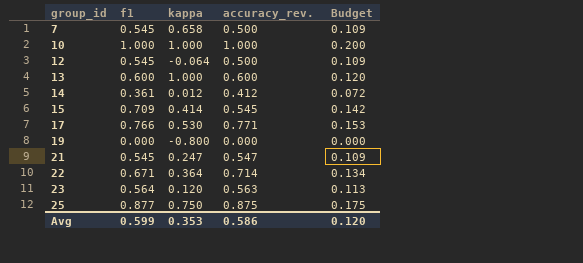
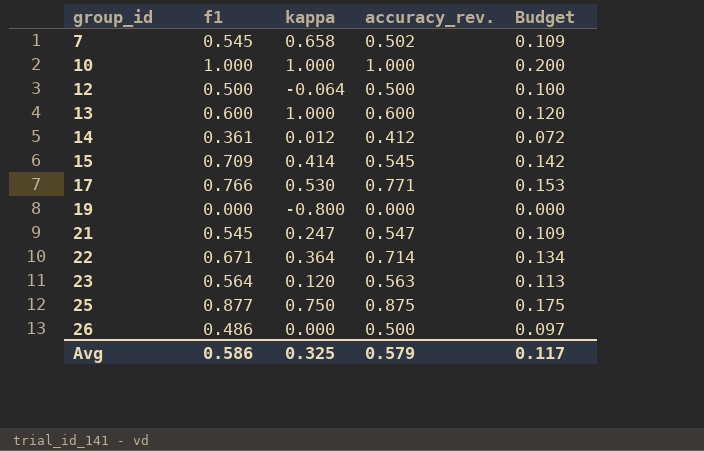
7 | accuracy_rev.: 0.500 -> 0.502
12 | f1: 0.545 -> 0.500
12 | Budget: 0.109 -> 0.100
row 26: none -> 0.486 | 0.000 | 0.500 | 0.097
Avg | f1: 0.599 -> 0.586
Avg | kappa: 0.353 -> 0.325
Avg | accuracy_rev.: 0.586 -> 0.579
Avg | Budget: 0.120 -> 0.117

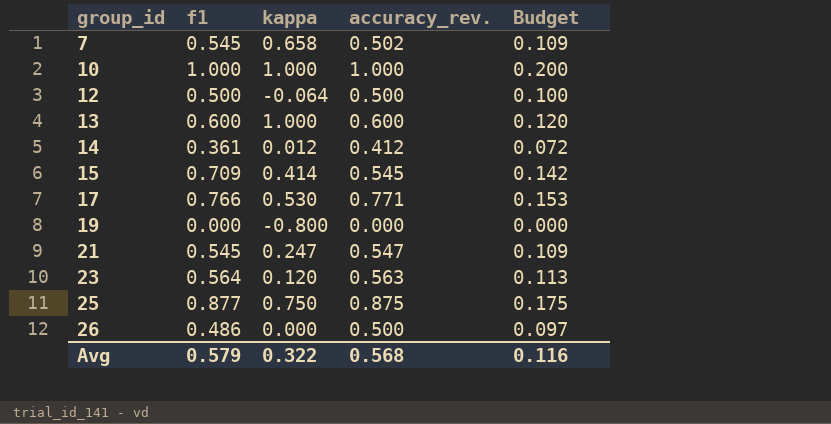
row 22: 0.671 | 0.364 | 0.714 | 0.134 -> none
Avg | f1: 0.586 -> 0.579
Avg | kappa: 0.325 -> 0.322
Avg | accuracy_rev.: 0.579 -> 0.568
Avg | Budget: 0.117 -> 0.116

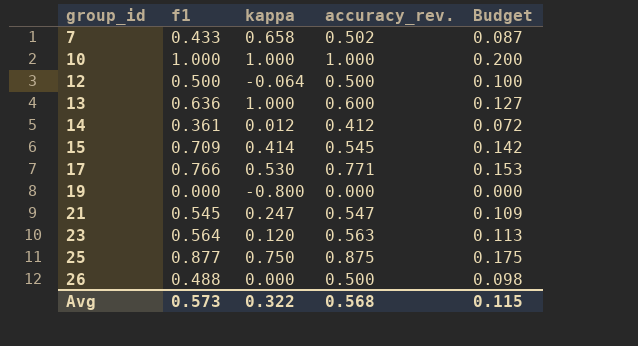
7 | f1: 0.545 -> 0.433
7 | Budget: 0.109 -> 0.087
13 | f1: 0.600 -> 0.636
13 | Budget: 0.120 -> 0.127
26 | f1: 0.486 -> 0.488
26 | Budget: 0.097 -> 0.098
Avg | f1: 0.579 -> 0.573
Avg | Budget: 0.116 -> 0.115

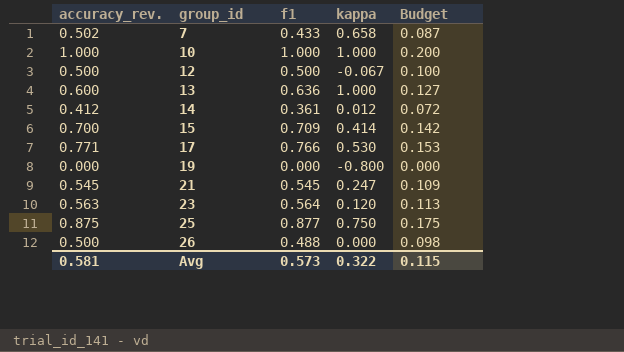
column accuracy_rev. | position: 4 -> 1
12 | kappa: -0.064 -> -0.067
15 | accuracy_rev.: 0.545 -> 0.700
21 | accuracy_rev.: 0.547 -> 0.545
Avg | accuracy_rev.: 0.568 -> 0.581

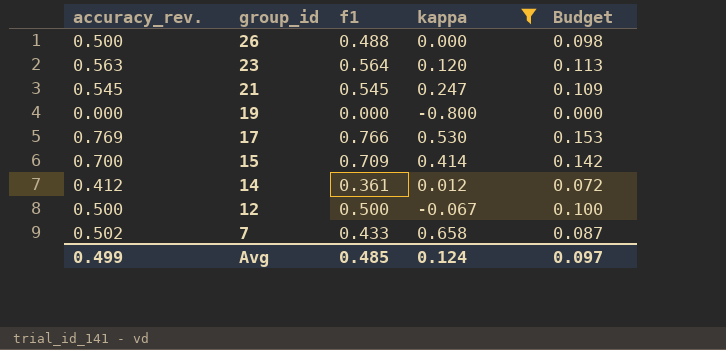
filter: none -> kappa <= 0.658
row order: group_id ascending -> group_id descending
17 | accuracy_rev.: 0.771 -> 0.769
Avg | accuracy_rev.: 0.581 -> 0.499
Avg | f1: 0.573 -> 0.485
Avg | kappa: 0.322 -> 0.124
Avg | Budget: 0.115 -> 0.097

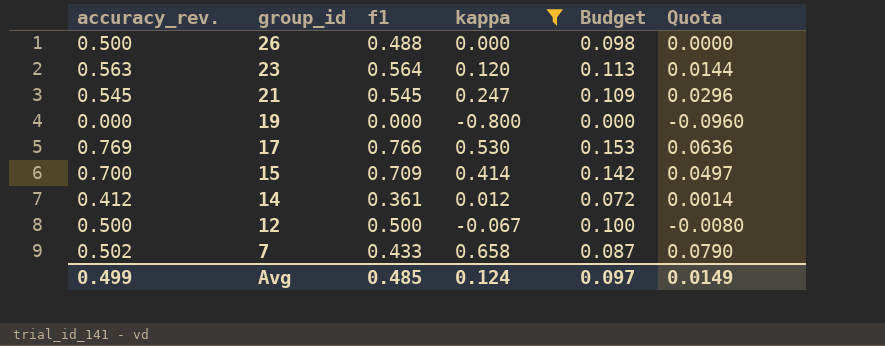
column Quota | formula: none -> [kappa] * 0.12

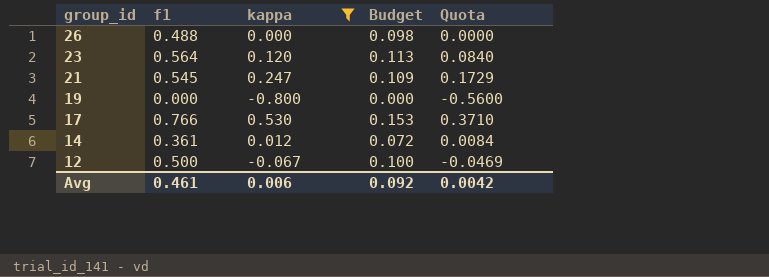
column accuracy_rev. | position: 1 -> none
column Quota | formula: [kappa] * 0.12 -> [kappa] * 0.7
row 15: 0.700 | 0.709 | 0.414 | 0.142 | 0.0497 -> none
row 7: 0.502 | 0.433 | 0.658 | 0.087 | 0.0790 -> none
Avg | f1: 0.485 -> 0.461
Avg | kappa: 0.124 -> 0.006
Avg | Budget: 0.097 -> 0.092
Avg | Quota: 0.0149 -> 0.0042

